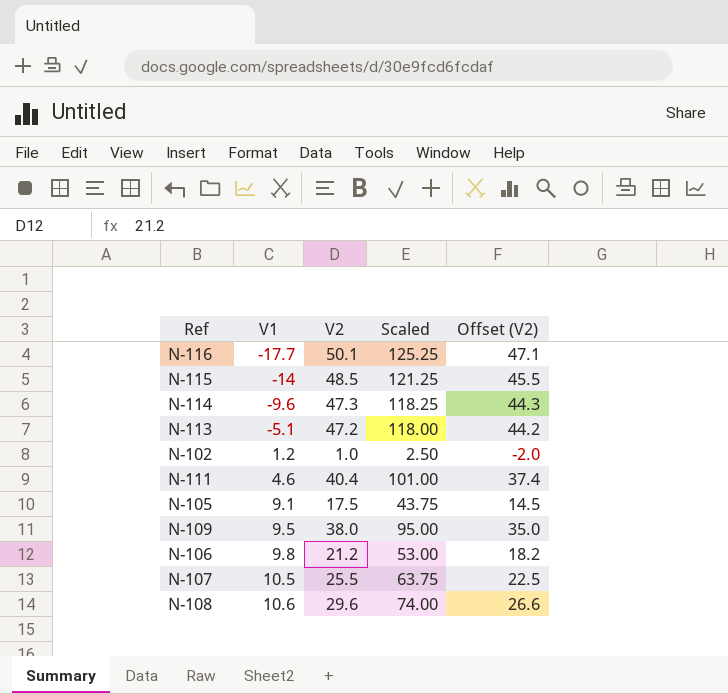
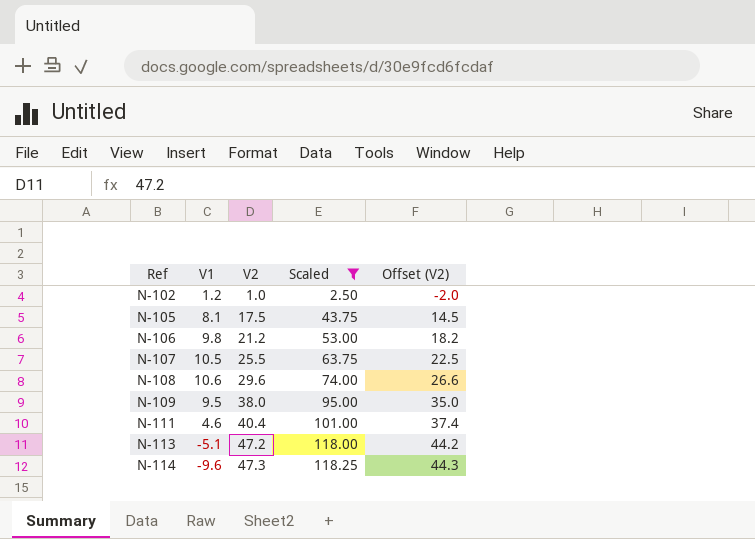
filter: none -> Scaled <= 118.25
row order: V1 ascending -> Ref ascending
N-105 | V1: 9.1 -> 8.1

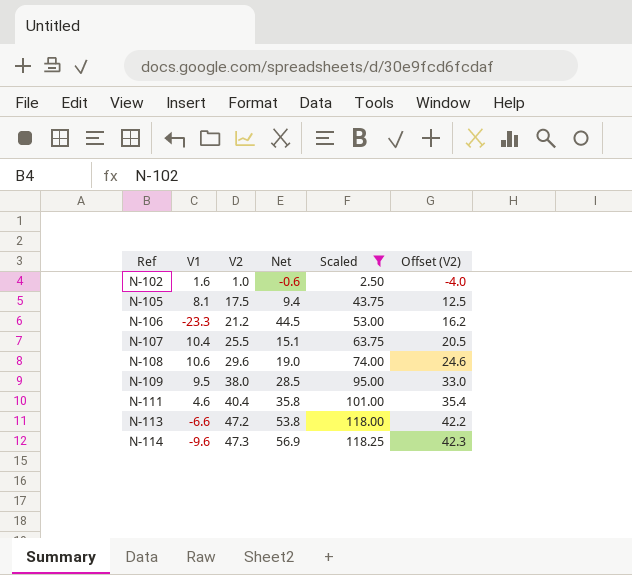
column Net | formula: none -> [V2] - [V1]
column Offset (V2) | formula: [V2] - 3 -> [V2] - 5
N-102 | V1: 1.2 -> 1.6
N-106 | V1: 9.8 -> -23.3
N-107 | V1: 10.5 -> 10.4
N-113 | V1: -5.1 -> -6.6

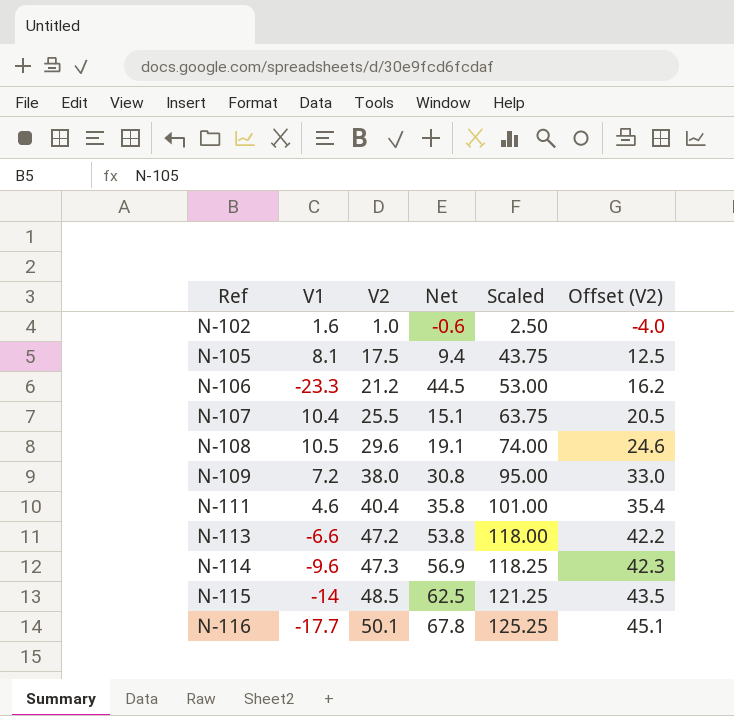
filter: Scaled <= 118.25 -> none
N-108 | V1: 10.6 -> 10.5
N-108 | Net: 19.0 -> 19.1
N-109 | V1: 9.5 -> 7.2
N-109 | Net: 28.5 -> 30.8

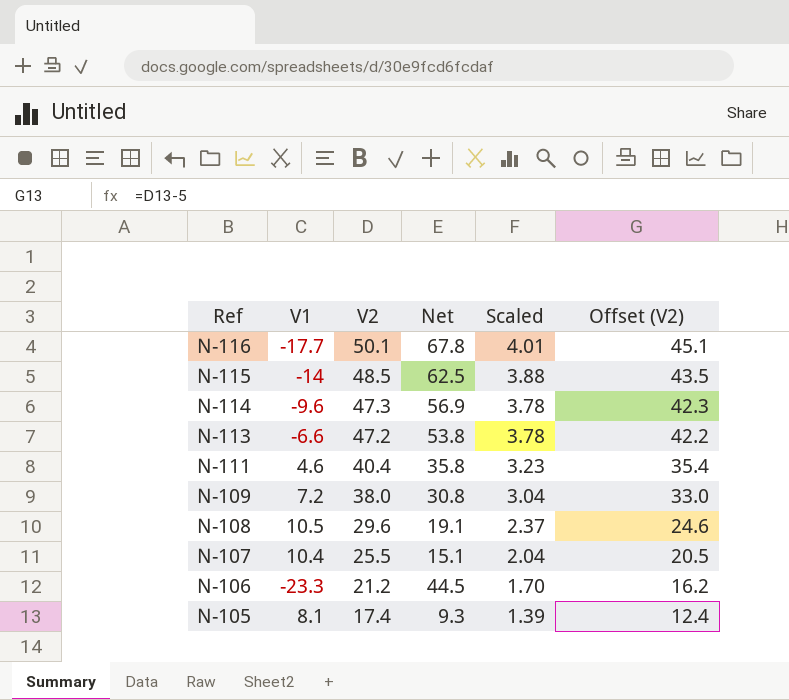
row order: Ref ascending -> Ref descending
column Scaled | formula: [V2] * 2.5 -> [V2] * 0.08
row N-102: 1.6 | 1.0 | -0.6 | 2.50 | -4.0 -> none
N-105 | V2: 17.5 -> 17.4
N-105 | Net: 9.4 -> 9.3
N-105 | Offset (V2): 12.5 -> 12.4

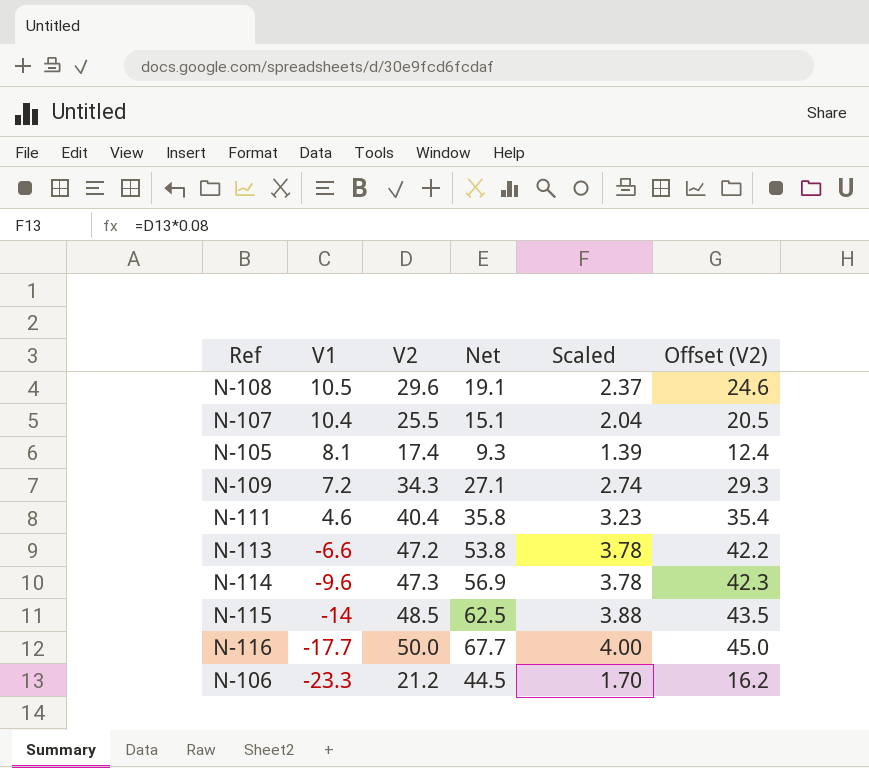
row order: Ref descending -> V1 descending
N-109 | V2: 38.0 -> 34.3
N-109 | Net: 30.8 -> 27.1
N-109 | Scaled: 3.04 -> 2.74
N-109 | Offset (V2): 33.0 -> 29.3
N-116 | V2: 50.1 -> 50.0
N-116 | Net: 67.8 -> 67.7
N-116 | Scaled: 4.01 -> 4.00
N-116 | Offset (V2): 45.1 -> 45.0

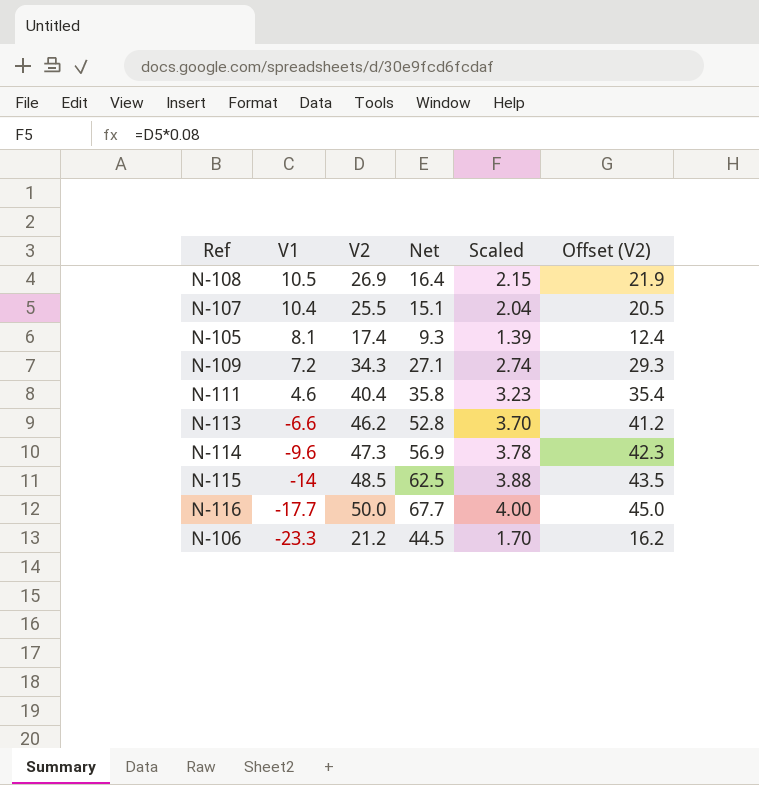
N-108 | V2: 29.6 -> 26.9
N-108 | Net: 19.1 -> 16.4
N-108 | Scaled: 2.37 -> 2.15
N-108 | Offset (V2): 24.6 -> 21.9
N-113 | V2: 47.2 -> 46.2
N-113 | Net: 53.8 -> 52.8
N-113 | Scaled: 3.78 -> 3.70
N-113 | Offset (V2): 42.2 -> 41.2

